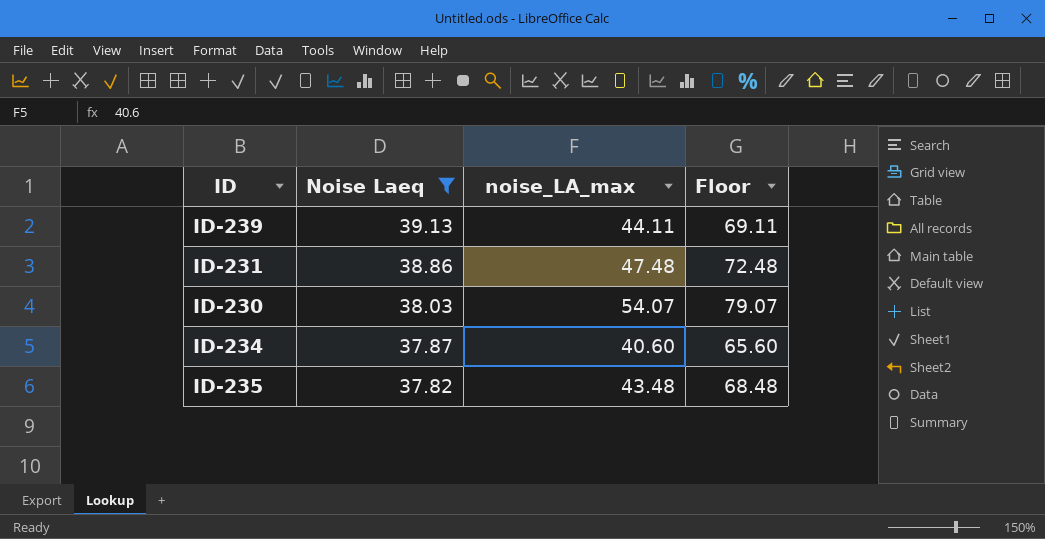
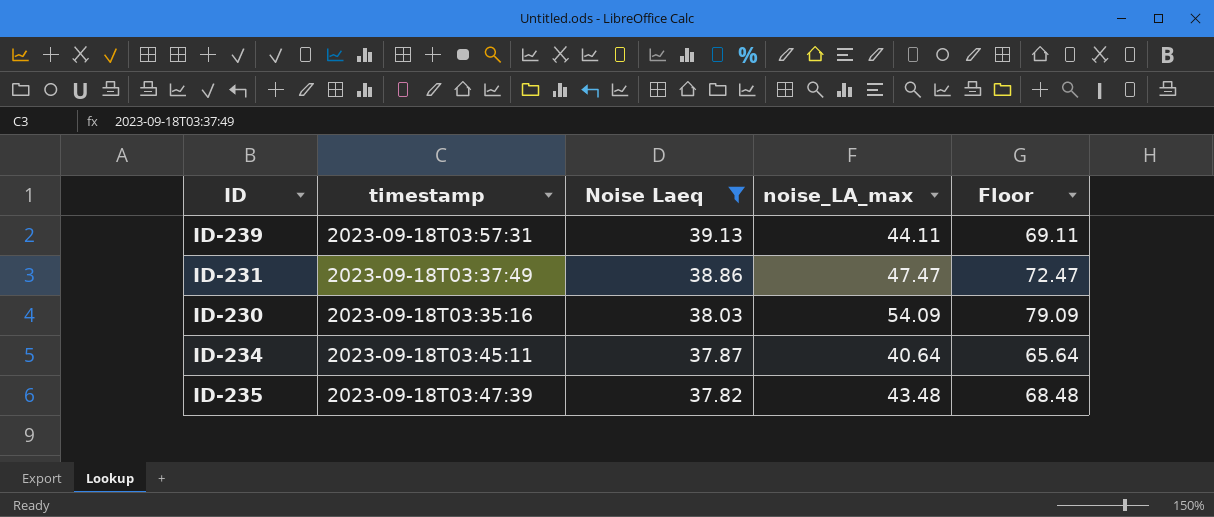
column timestamp | position: none -> 2
ID-231 | noise_LA_max: 47.48 -> 47.47
ID-231 | Floor: 72.48 -> 72.47
ID-230 | noise_LA_max: 54.07 -> 54.09
ID-230 | Floor: 79.07 -> 79.09
ID-234 | noise_LA_max: 40.60 -> 40.64
ID-234 | Floor: 65.60 -> 65.64

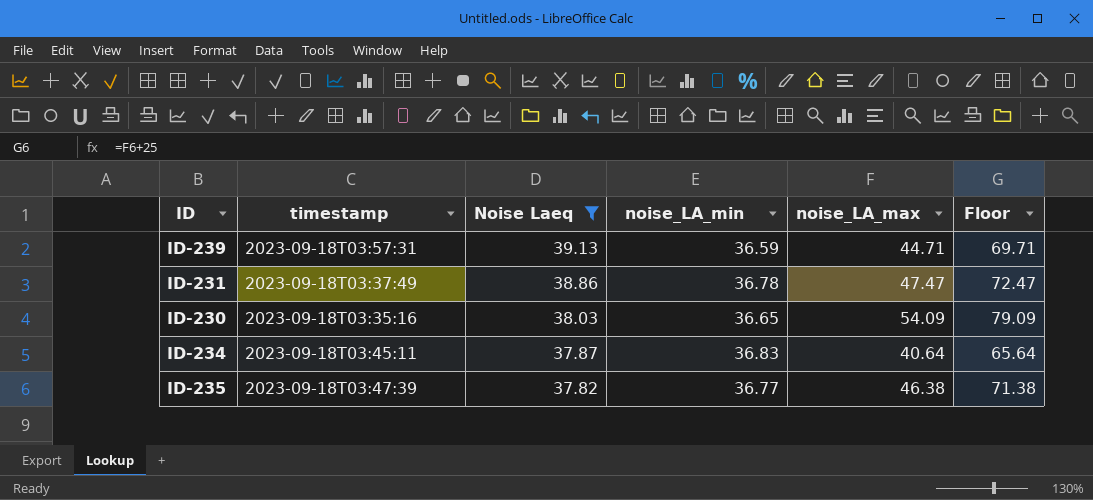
column noise_LA_min | position: none -> 4
ID-239 | noise_LA_max: 44.11 -> 44.71
ID-239 | Floor: 69.11 -> 69.71
ID-235 | noise_LA_max: 43.48 -> 46.38
ID-235 | Floor: 68.48 -> 71.38

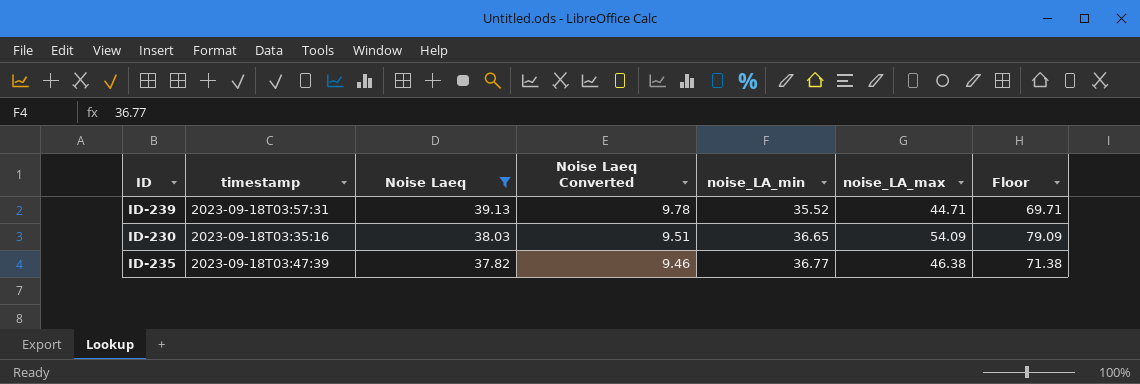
column Noise Laeq Converted | formula: none -> [Noise Laeq] * 0.25
row ID-231: 2023-09-18T03:37:49 | 38.86 | 36.78 | 47.47 | 72.47 -> none
row ID-234: 2023-09-18T03:45:11 | 37.87 | 36.83 | 40.64 | 65.64 -> none
ID-239 | noise_LA_min: 36.59 -> 35.52

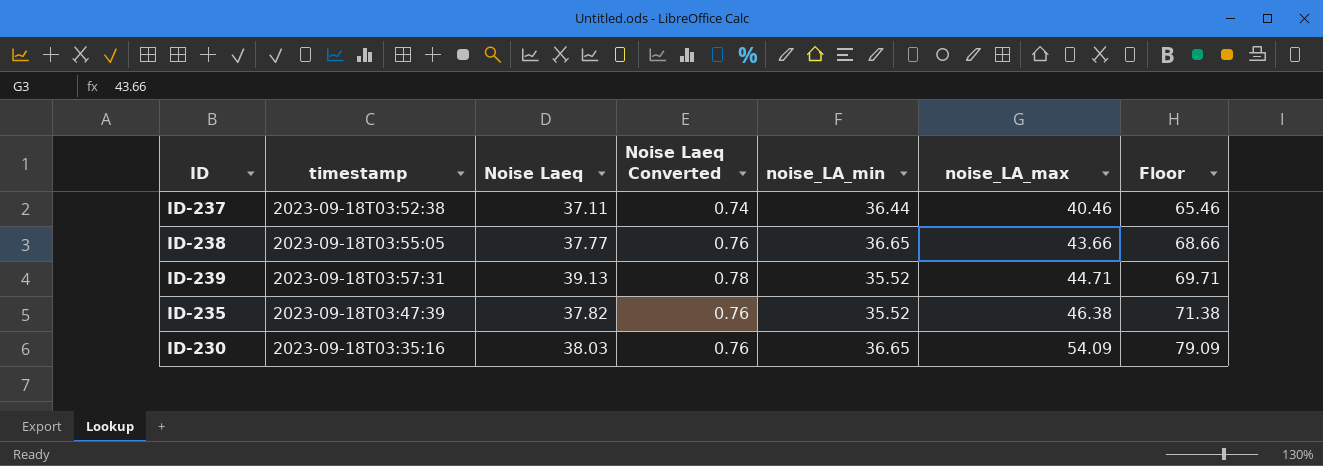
filter: Noise Laeq >= 37.82 -> none
row order: Noise Laeq descending -> noise_LA_max ascending
column Noise Laeq Converted | formula: [Noise Laeq] * 0.25 -> [Noise Laeq] * 0.02
ID-235 | noise_LA_min: 36.77 -> 35.52

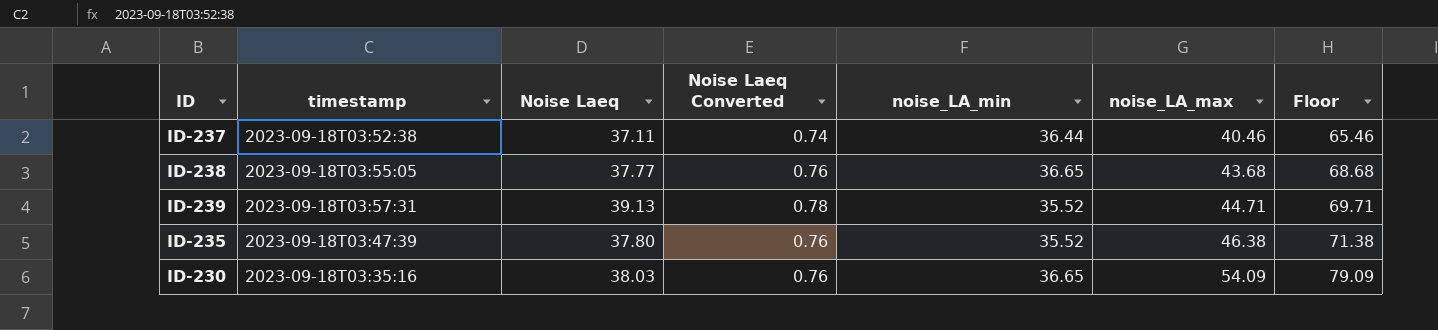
ID-238 | noise_LA_max: 43.66 -> 43.68
ID-238 | Floor: 68.66 -> 68.68
ID-235 | Noise Laeq: 37.82 -> 37.80

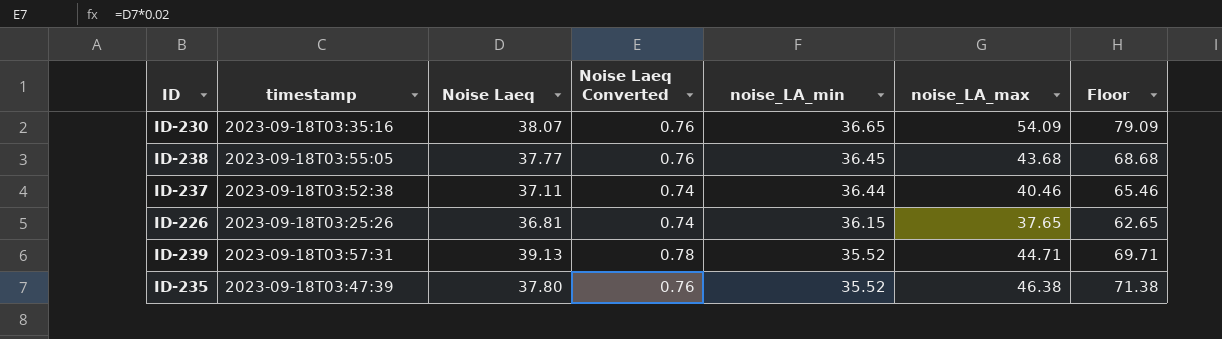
row order: noise_LA_max ascending -> noise_LA_min descending
ID-230 | Noise Laeq: 38.03 -> 38.07
ID-238 | noise_LA_min: 36.65 -> 36.45
row ID-226: none -> 2023-09-18T03:25:26 | 36.81 | 0.74 | 36.15 | 37.65 | 62.65

